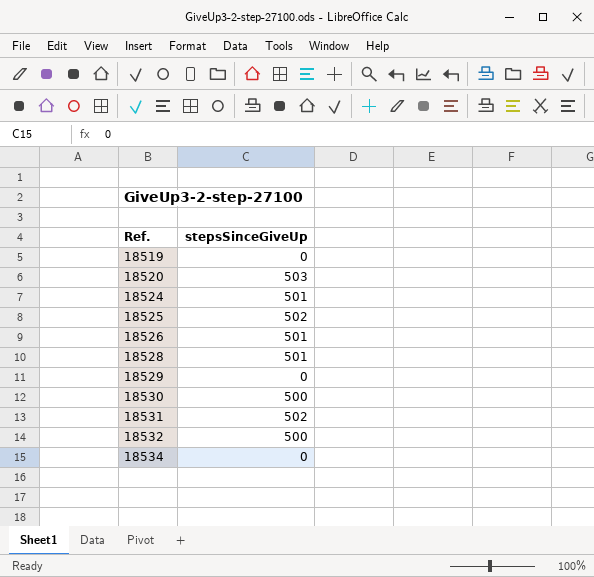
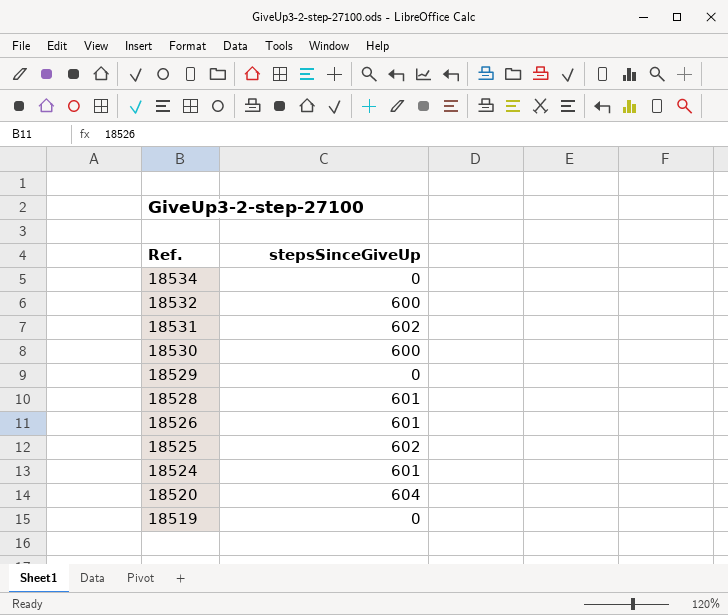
row order: Ref. ascending -> Ref. descending
18532 | stepsSinceGiveUp: 500 -> 600
18531 | stepsSinceGiveUp: 502 -> 602
18530 | stepsSinceGiveUp: 500 -> 600
18528 | stepsSinceGiveUp: 501 -> 601
18526 | stepsSinceGiveUp: 501 -> 601
18525 | stepsSinceGiveUp: 502 -> 602
18524 | stepsSinceGiveUp: 501 -> 601
18520 | stepsSinceGiveUp: 503 -> 604

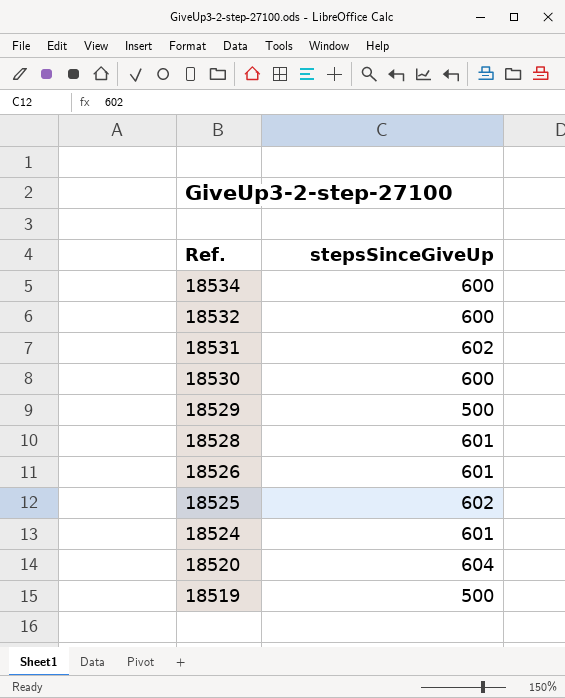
18534 | stepsSinceGiveUp: 0 -> 600
18529 | stepsSinceGiveUp: 0 -> 500
18519 | stepsSinceGiveUp: 0 -> 500

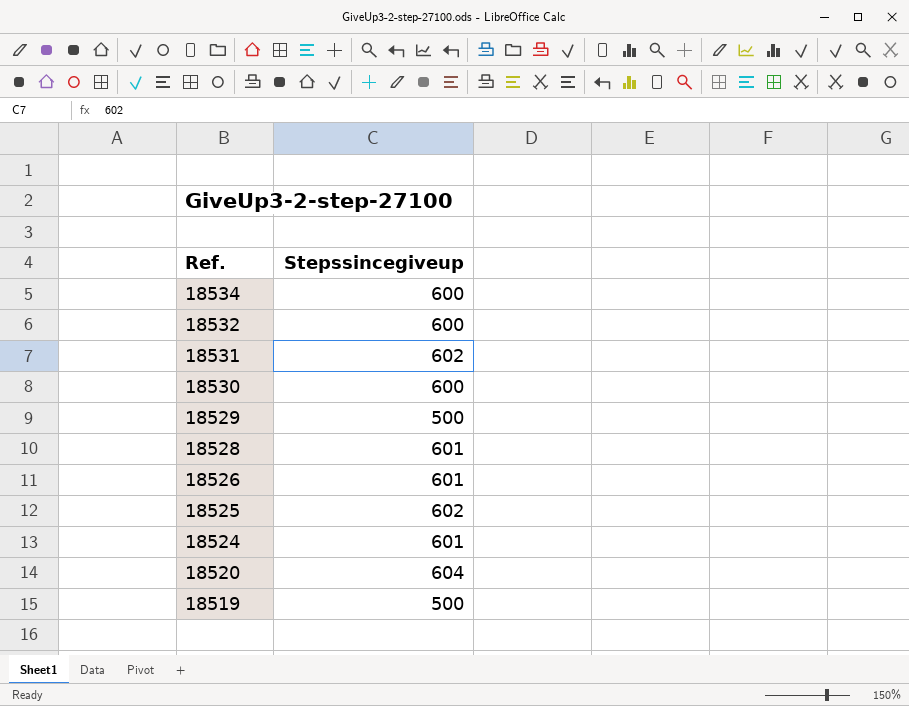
column name: stepsSinceGiveUp -> Stepssincegiveup

